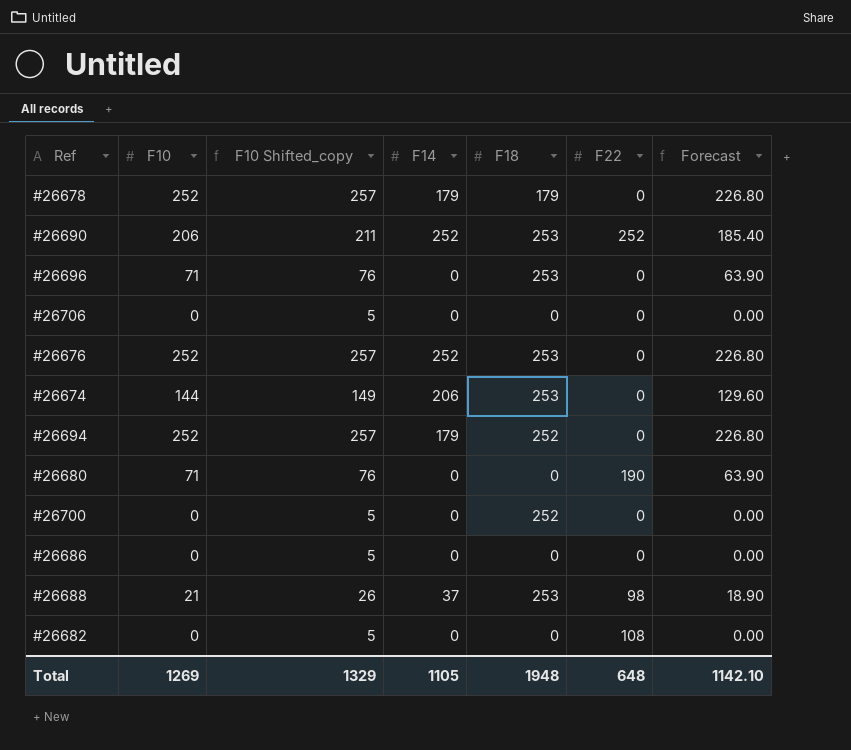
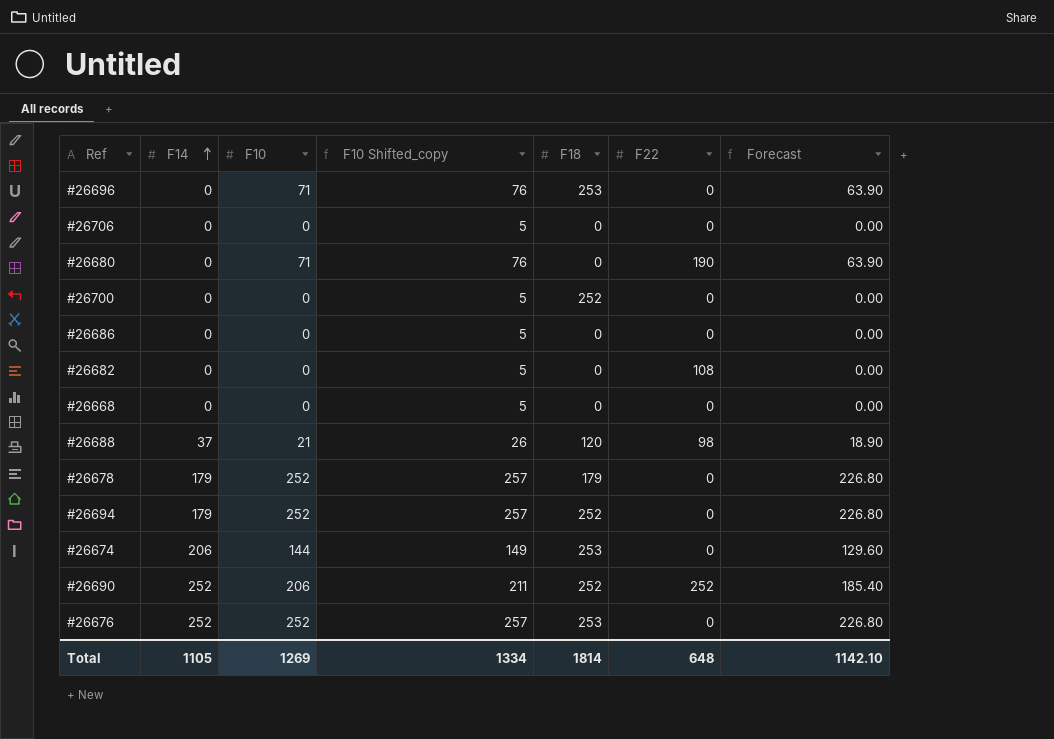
row order: none -> F14 ascending
column F14 | position: 4 -> 2
row #26668: none -> 0 | 0 | 5 | 0 | 0 | 0.00
#26688 | F18: 253 -> 120
#26690 | F18: 253 -> 252
Total | F10 Shifted_copy: 1329 -> 1334
Total | F18: 1948 -> 1814

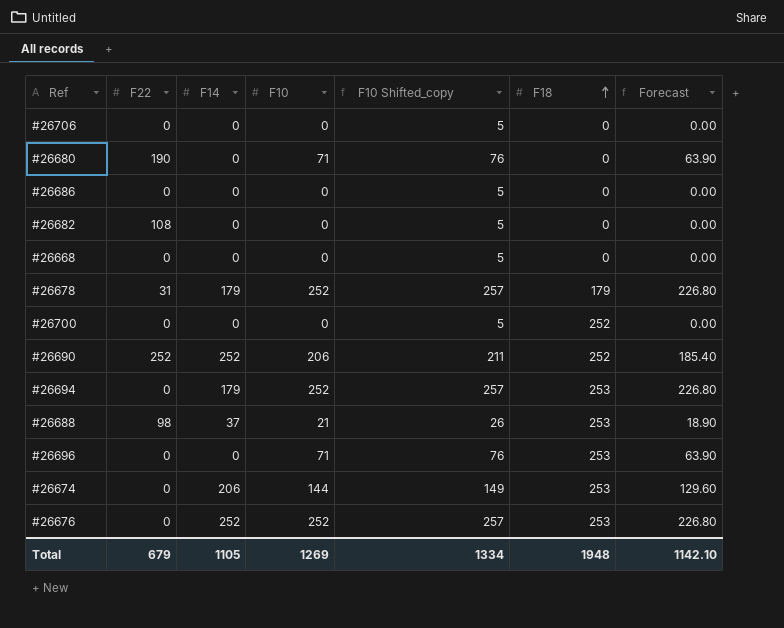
row order: F14 ascending -> F18 ascending
column F22 | position: 6 -> 2
#26678 | F22: 0 -> 31
#26694 | F18: 252 -> 253
#26688 | F18: 120 -> 253
Total | F22: 648 -> 679
Total | F18: 1814 -> 1948

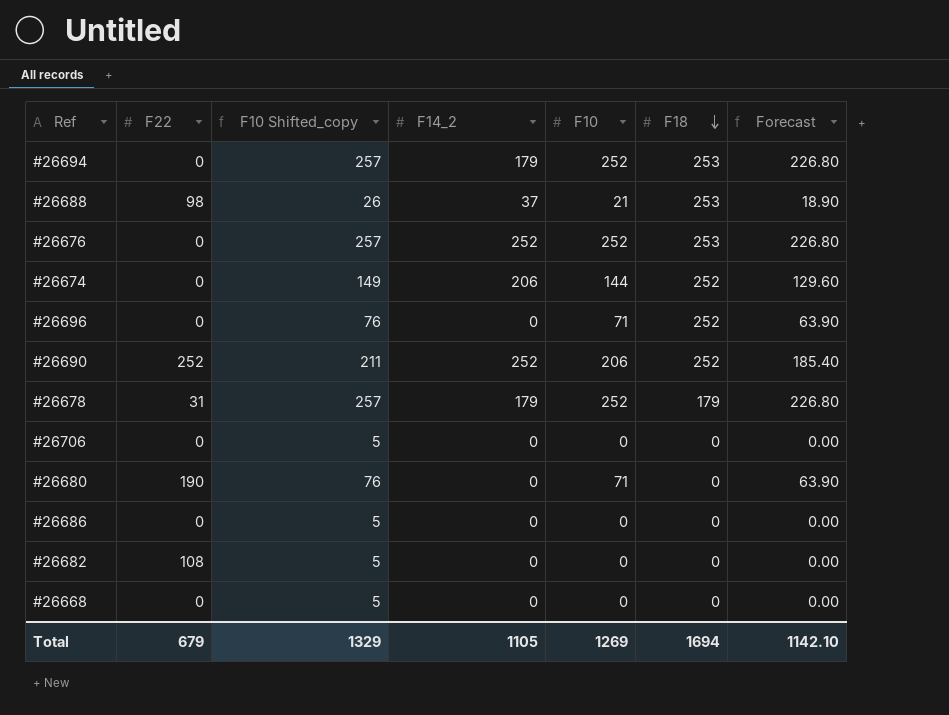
row order: F18 ascending -> F18 descending
column F10 Shifted_copy | position: 5 -> 3
column name: F14 -> F14_2
row #26700: 0 | 0 | 0 | 5 | 252 | 0.00 -> none
#26674 | F18: 253 -> 252
#26696 | F18: 253 -> 252
Total | F10 Shifted_copy: 1334 -> 1329
Total | F18: 1948 -> 1694

